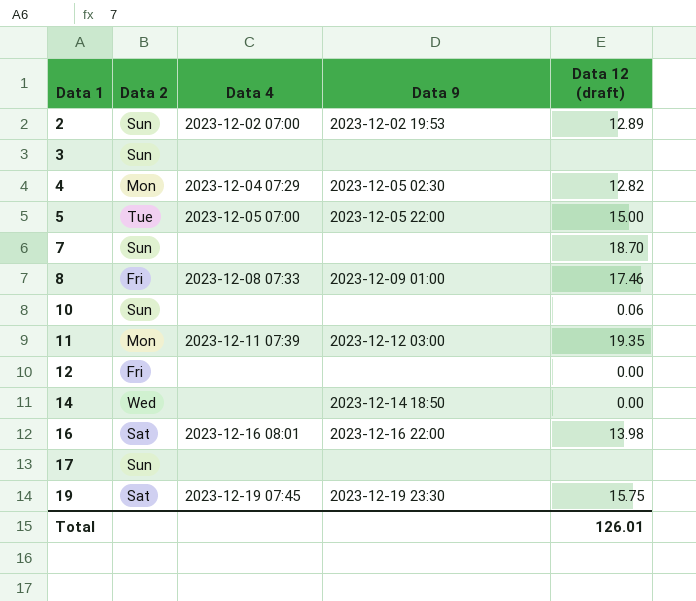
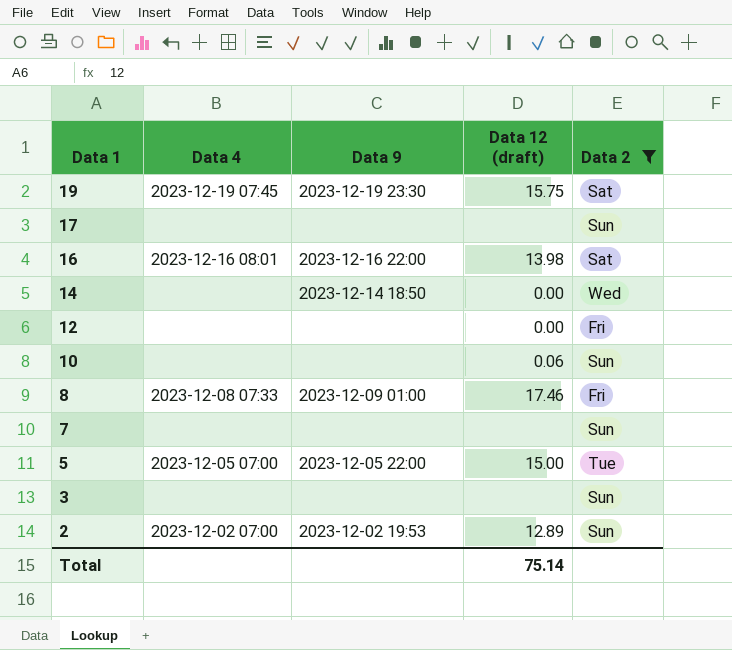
filter: none -> Data 2 != Mon
row order: Data 1 ascending -> Data 1 descending
column Data 2 | position: 2 -> 5
7 | Data 12 (draft): 18.70 -> none
Total | Data 12 (draft): 126.01 -> 75.14

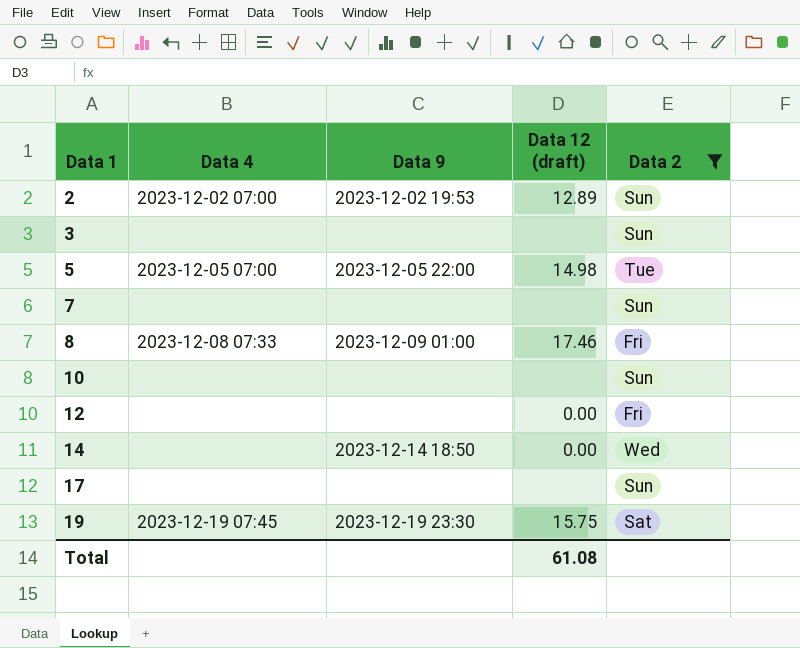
row order: Data 1 descending -> Data 1 ascending
row 16: 2023-12-16 08:01 | 2023-12-16 22:00 | 13.98 | Sat -> none
5 | Data 12 (draft): 15.00 -> 14.98
10 | Data 12 (draft): 0.06 -> none
Total | Data 12 (draft): 75.14 -> 61.08

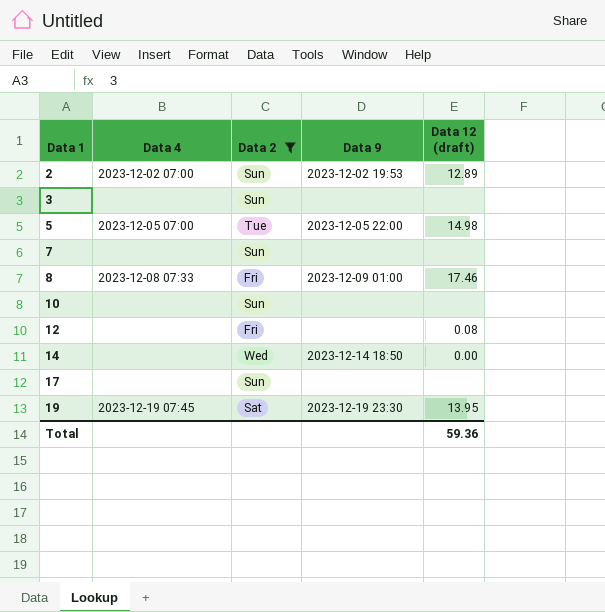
column Data 2 | position: 5 -> 3
12 | Data 12 (draft): 0.00 -> 0.08
19 | Data 12 (draft): 15.75 -> 13.95
Total | Data 12 (draft): 61.08 -> 59.36

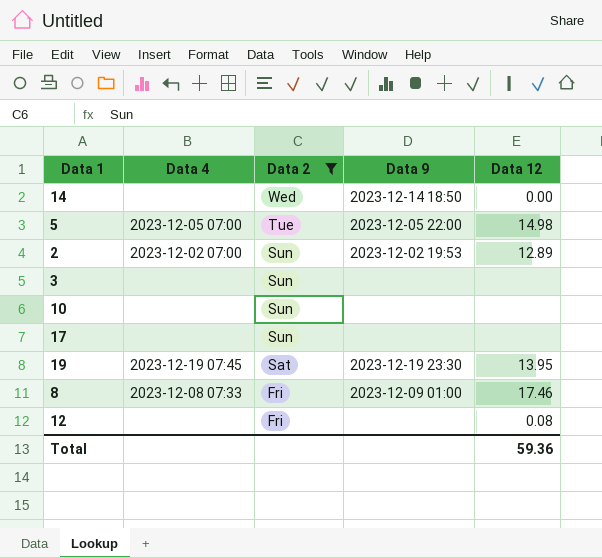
row order: Data 1 ascending -> Data 2 descending
column name: Data 12 (draft) -> Data 12
row 7: none | Sun | none | none -> none

